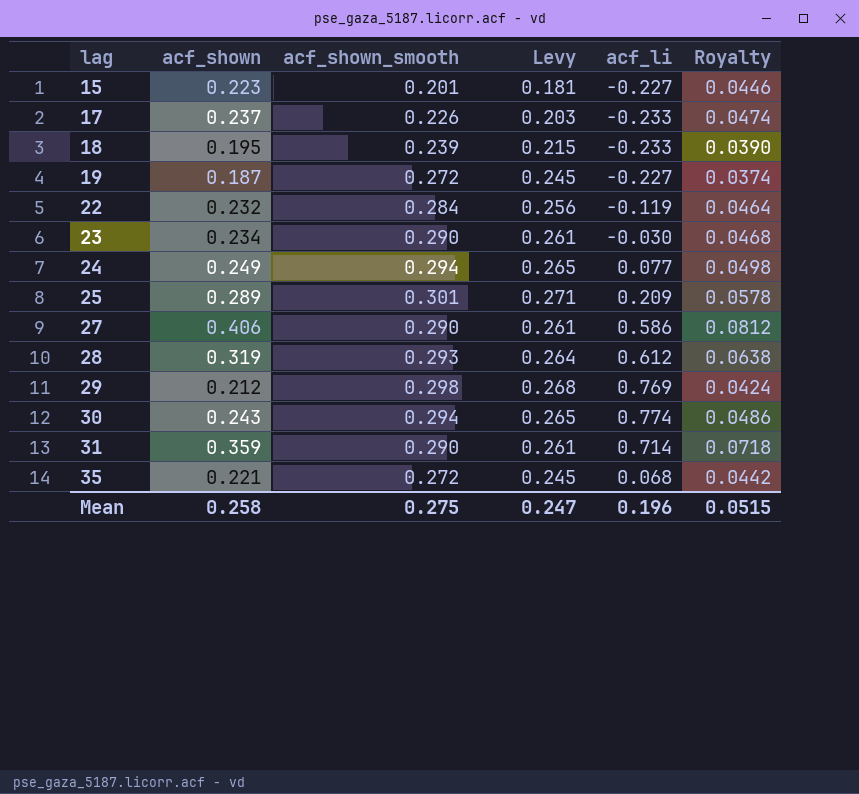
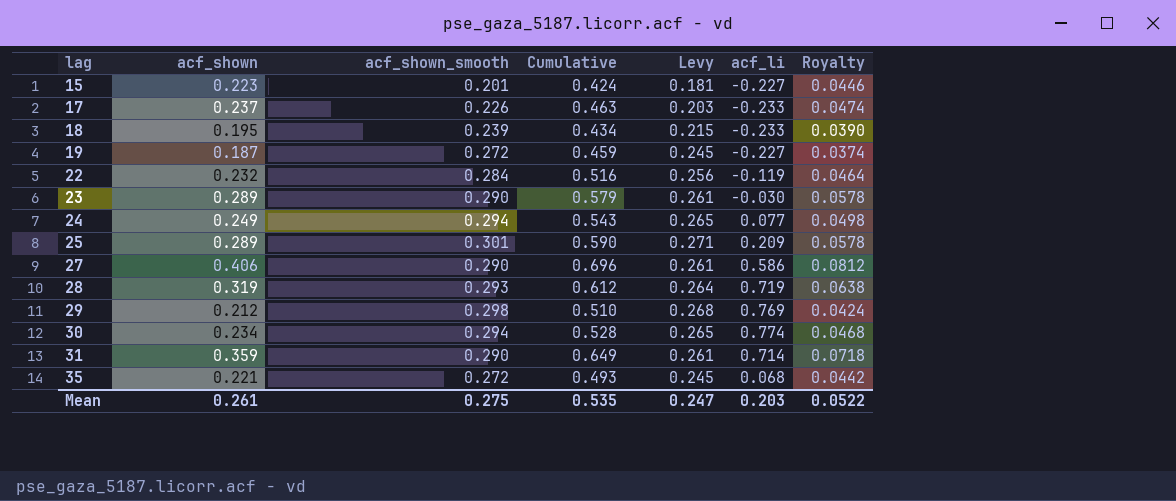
column Cumulative | formula: none -> [acf_shown] + [acf_shown_smooth]
23 | acf_shown: 0.234 -> 0.289
23 | Royalty: 0.0468 -> 0.0578
28 | acf_li: 0.612 -> 0.719
30 | acf_shown: 0.243 -> 0.234
30 | Royalty: 0.0486 -> 0.0468
Mean | acf_shown: 0.258 -> 0.261
Mean | acf_li: 0.196 -> 0.203
Mean | Royalty: 0.0515 -> 0.0522

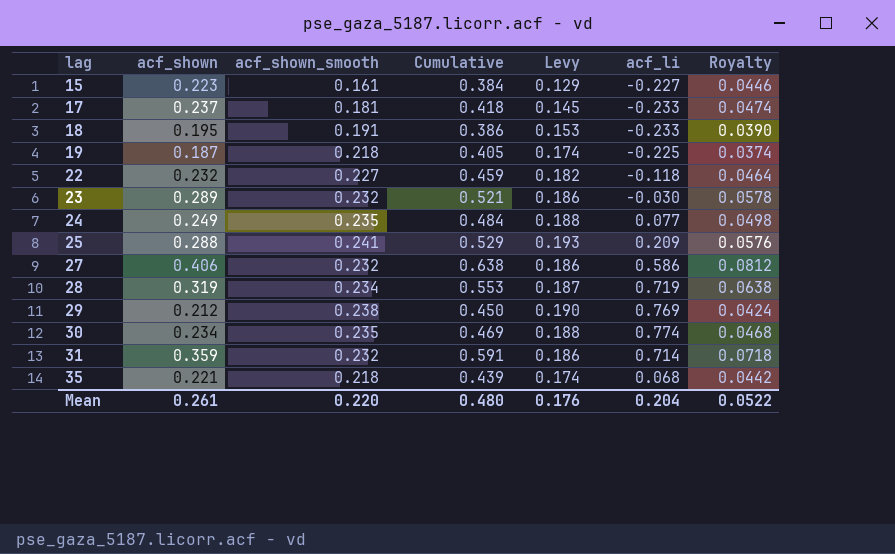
column Levy | formula: [acf_shown_smooth] * 0.9 -> [acf_shown_smooth] * 0.8
15 | acf_shown_smooth: 0.201 -> 0.161
15 | Cumulative: 0.424 -> 0.384
17 | acf_shown_smooth: 0.226 -> 0.181
17 | Cumulative: 0.463 -> 0.418
18 | acf_shown_smooth: 0.239 -> 0.191
18 | Cumulative: 0.434 -> 0.386
19 | acf_shown_smooth: 0.272 -> 0.218
19 | Cumulative: 0.459 -> 0.405
19 | acf_li: -0.227 -> -0.225
22 | acf_shown_smooth: 0.284 -> 0.227
22 | Cumulative: 0.516 -> 0.459
22 | acf_li: -0.119 -> -0.118
23 | acf_shown_smooth: 0.290 -> 0.232
23 | Cumulative: 0.579 -> 0.521
24 | acf_shown_smooth: 0.294 -> 0.235
24 | Cumulative: 0.543 -> 0.484
25 | acf_shown: 0.289 -> 0.288
25 | acf_shown_smooth: 0.301 -> 0.241
25 | Cumulative: 0.590 -> 0.529
25 | Royalty: 0.0578 -> 0.0576
27 | acf_shown_smooth: 0.290 -> 0.232
27 | Cumulative: 0.696 -> 0.638
28 | acf_shown_smooth: 0.293 -> 0.234
28 | Cumulative: 0.612 -> 0.553
29 | acf_shown_smooth: 0.298 -> 0.238
29 | Cumulative: 0.510 -> 0.450
30 | acf_shown_smooth: 0.294 -> 0.235
30 | Cumulative: 0.528 -> 0.469
31 | acf_shown_smooth: 0.290 -> 0.232
31 | Cumulative: 0.649 -> 0.591
35 | acf_shown_smooth: 0.272 -> 0.218
35 | Cumulative: 0.493 -> 0.439
Mean | acf_shown_smooth: 0.275 -> 0.220
Mean | Cumulative: 0.535 -> 0.480
Mean | Levy: 0.247 -> 0.176
Mean | acf_li: 0.203 -> 0.204

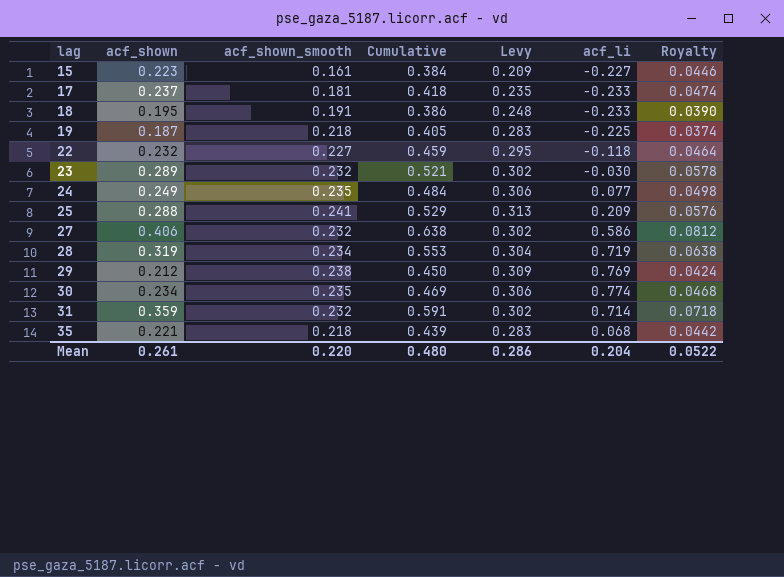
column Levy | formula: [acf_shown_smooth] * 0.8 -> [acf_shown_smooth] * 1.3
Mean | Levy: 0.176 -> 0.286

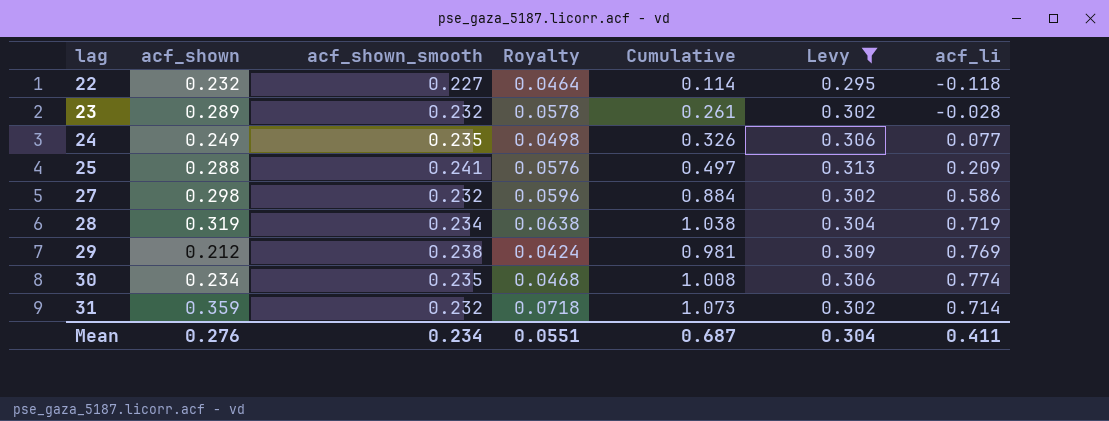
filter: none -> Levy >= 0.295
column Royalty | position: 7 -> 4
column Cumulative | formula: [acf_shown] + [acf_shown_smooth] -> [acf_shown] + [acf_li]
23 | acf_li: -0.030 -> -0.028
27 | acf_shown: 0.406 -> 0.298
27 | Royalty: 0.0812 -> 0.0596
Mean | acf_shown: 0.261 -> 0.276
Mean | acf_shown_smooth: 0.220 -> 0.234
Mean | Royalty: 0.0522 -> 0.0551
Mean | Cumulative: 0.480 -> 0.687
Mean | Levy: 0.286 -> 0.304
Mean | acf_li: 0.204 -> 0.411

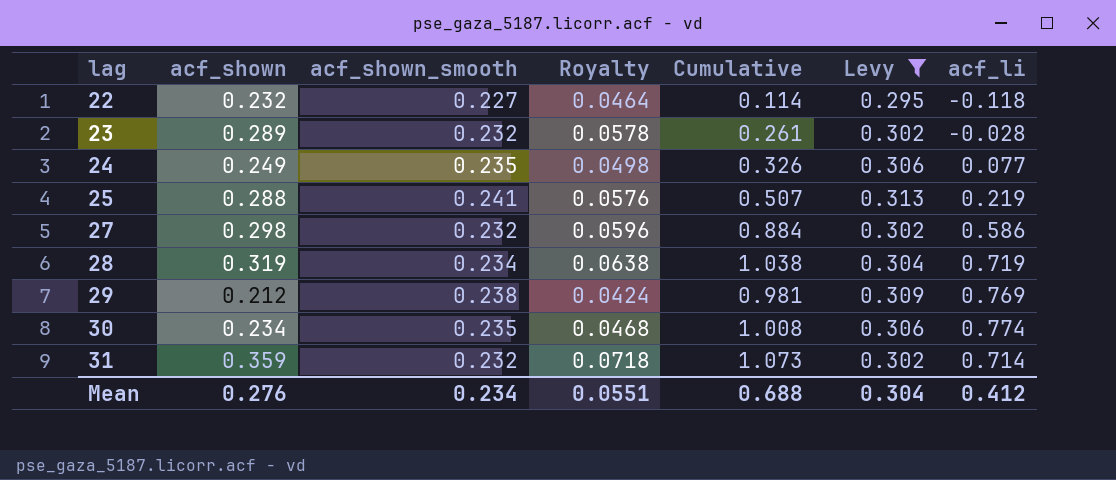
25 | Cumulative: 0.497 -> 0.507
25 | acf_li: 0.209 -> 0.219
Mean | Cumulative: 0.687 -> 0.688
Mean | acf_li: 0.411 -> 0.412

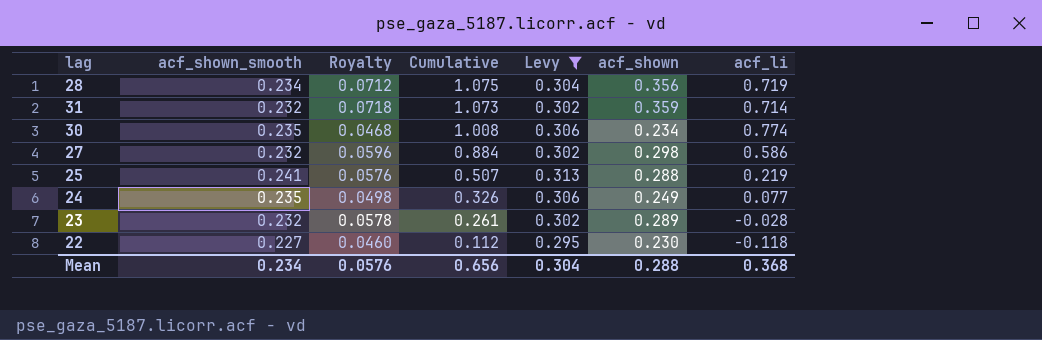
row order: lag ascending -> Cumulative descending
column acf_shown | position: 2 -> 6
row 29: 0.212 | 0.238 | 0.0424 | 0.981 | 0.309 | 0.769 -> none
28 | Royalty: 0.0638 -> 0.0712
28 | Cumulative: 1.038 -> 1.075
28 | acf_shown: 0.319 -> 0.356
22 | Royalty: 0.0464 -> 0.0460
22 | Cumulative: 0.114 -> 0.112
22 | acf_shown: 0.232 -> 0.230
Mean | Royalty: 0.0551 -> 0.0576
Mean | Cumulative: 0.688 -> 0.656
Mean | acf_shown: 0.276 -> 0.288
Mean | acf_li: 0.412 -> 0.368

